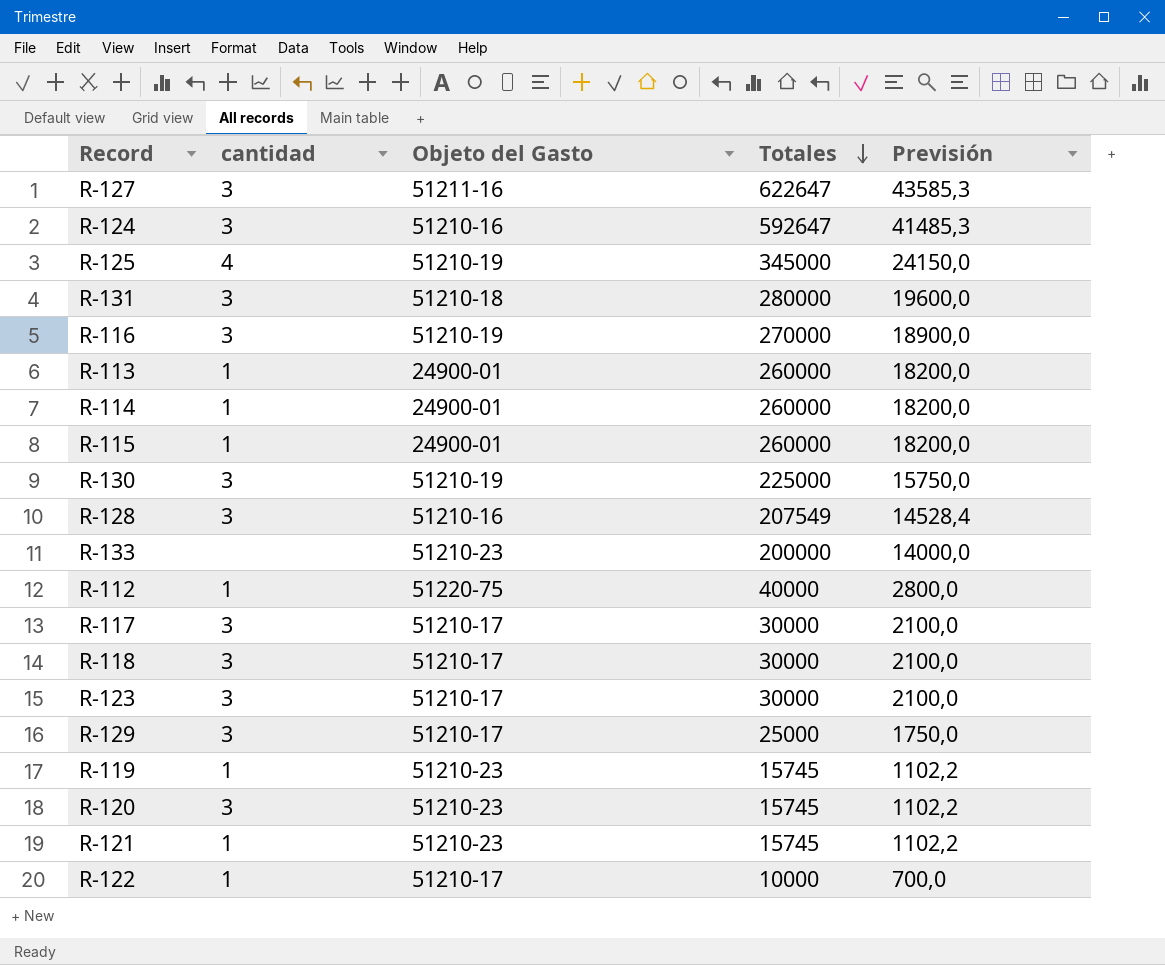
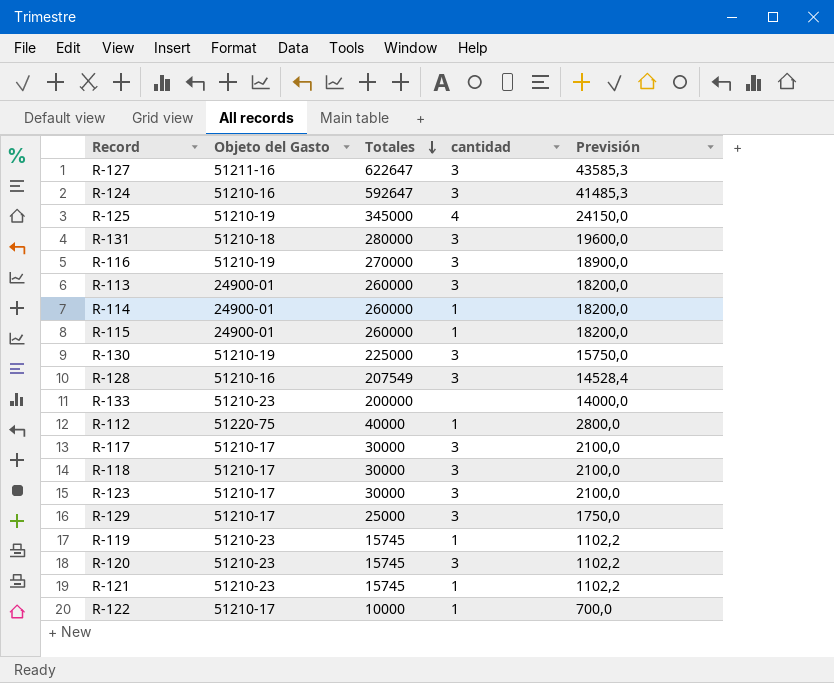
column cantidad | position: 2 -> 4
R-113 | cantidad: 1 -> 3

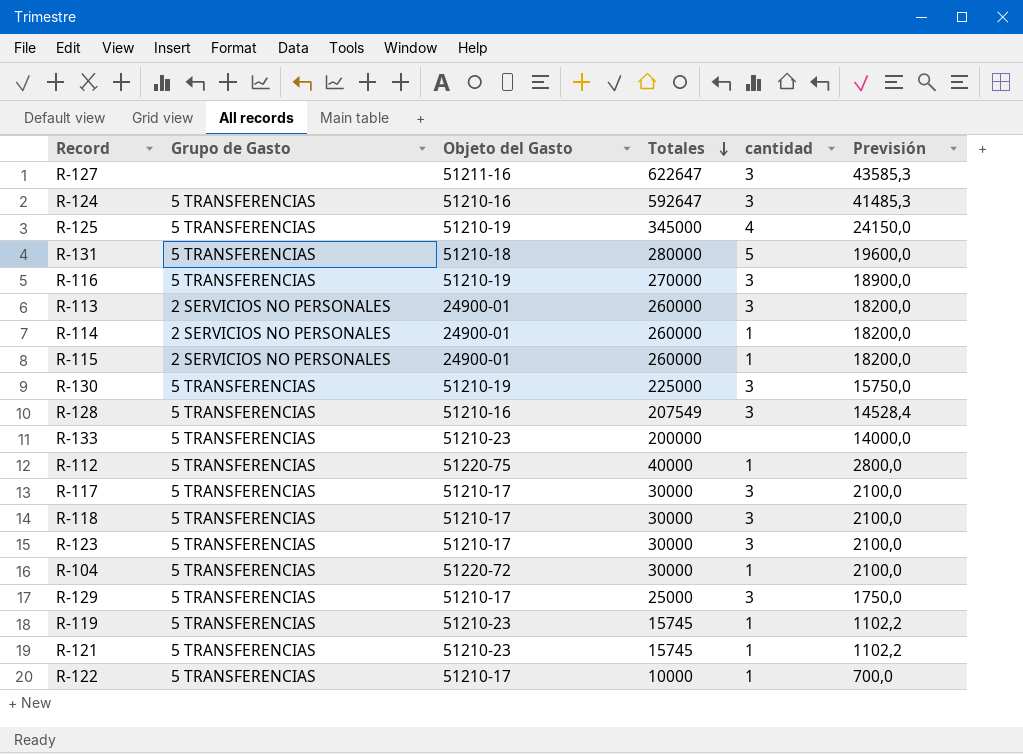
column Grupo de Gasto | position: none -> 2
row R-120: 51210-23 | 15745 | 3 | 1102,2 -> none
R-131 | cantidad: 3 -> 5
row R-104: none -> 5 TRANSFERENCIAS | 51220-72 | 30000 | 1 | 2100,0

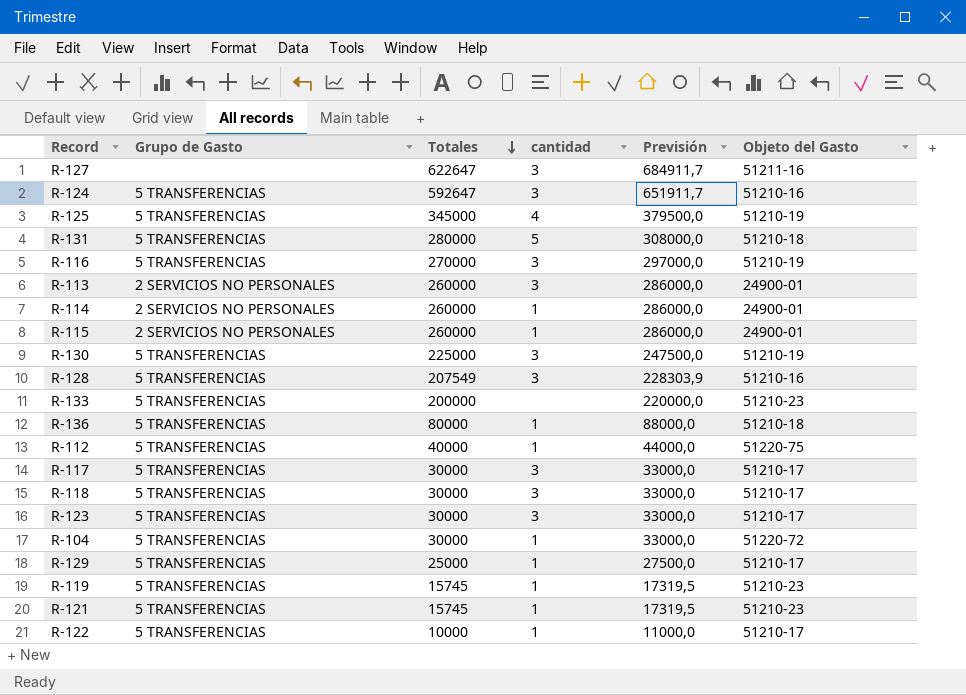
column Previsión | formula: [Totales] * 0,07 -> [Totales] * 1,1
column Objeto del Gasto | position: 3 -> 6
row R-136: none -> 5 TRANSFERENCIAS | 80000 | 1 | 88000,0 | 51210-18
R-129 | cantidad: 3 -> 1

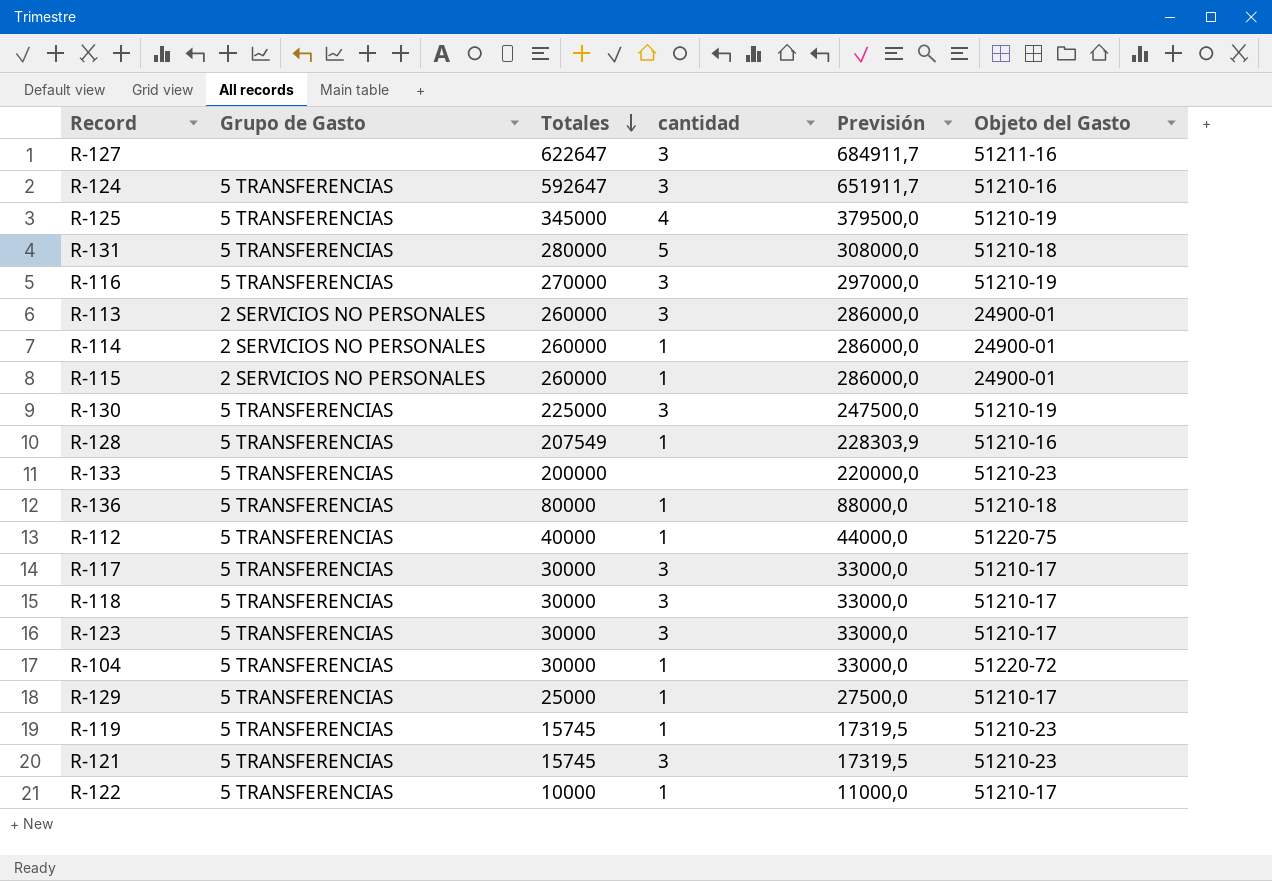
R-128 | cantidad: 3 -> 1
R-121 | cantidad: 1 -> 3

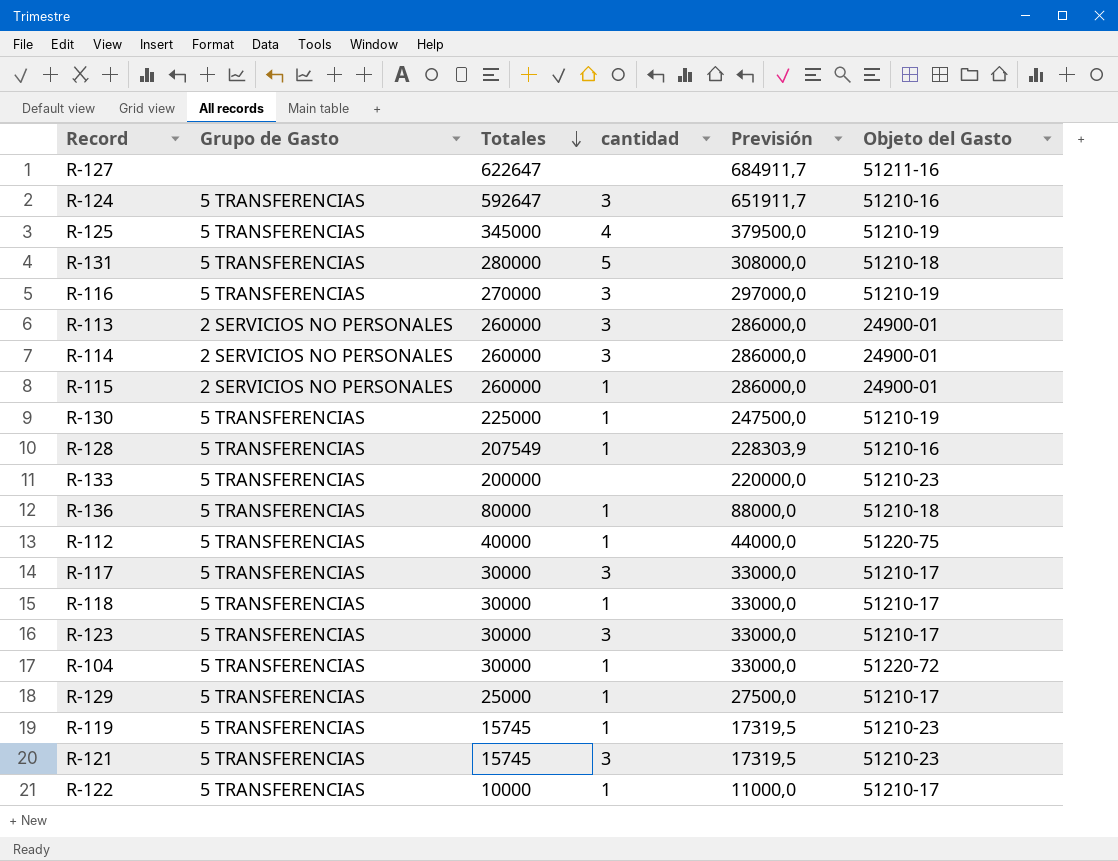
R-127 | cantidad: 3 -> none
R-114 | cantidad: 1 -> 3
R-130 | cantidad: 3 -> 1
R-118 | cantidad: 3 -> 1

